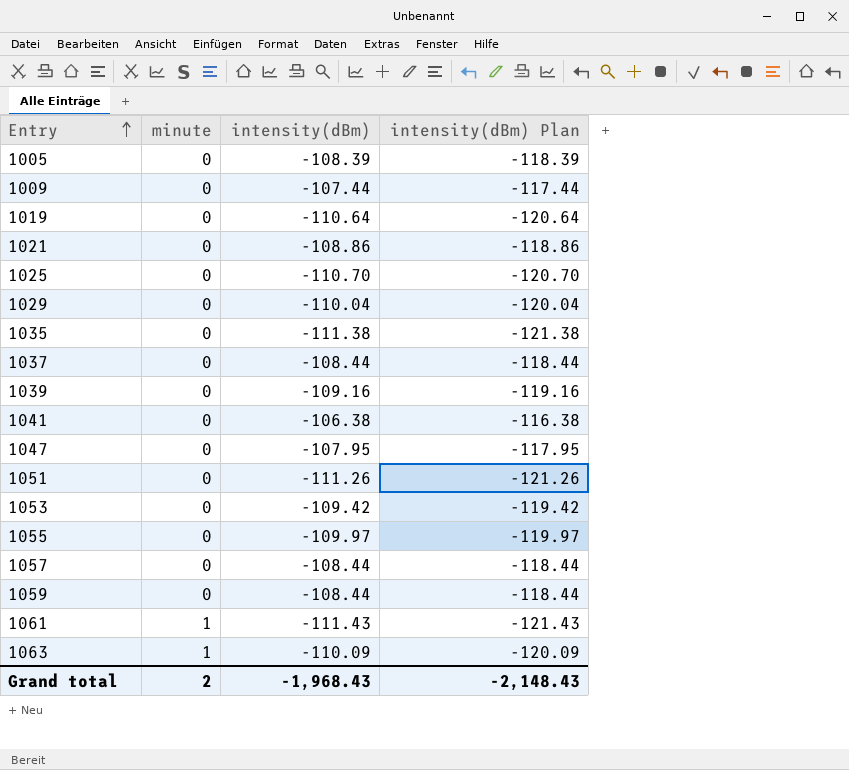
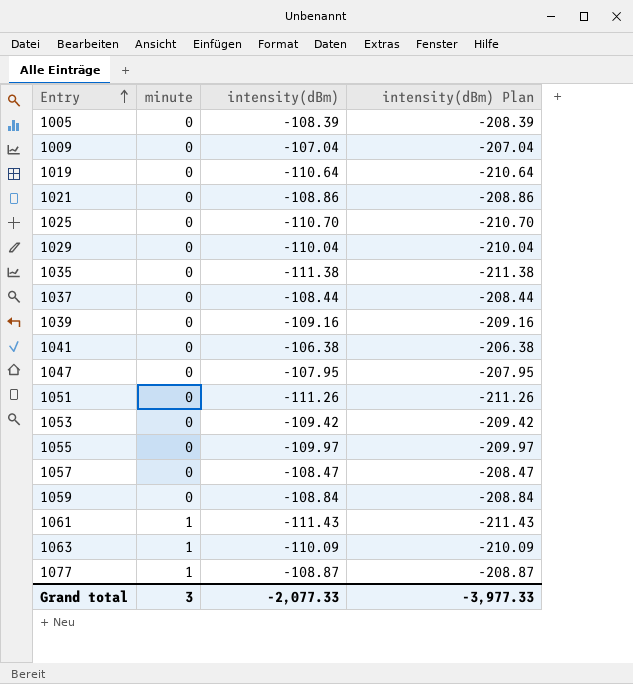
column intensity(dBm) Plan | formula: [intensity(dBm)] - 10 -> [intensity(dBm)] - 100
1009 | intensity(dBm): -107.44 -> -107.04
1057 | intensity(dBm): -108.44 -> -108.47
1059 | intensity(dBm): -108.44 -> -108.84
row 1077: none -> 1 | -108.87 | -208.87
Grand total | minute: 2 -> 3
Grand total | intensity(dBm): -1,968.43 -> -2,077.33
Grand total | intensity(dBm) Plan: -2,148.43 -> -3,977.33

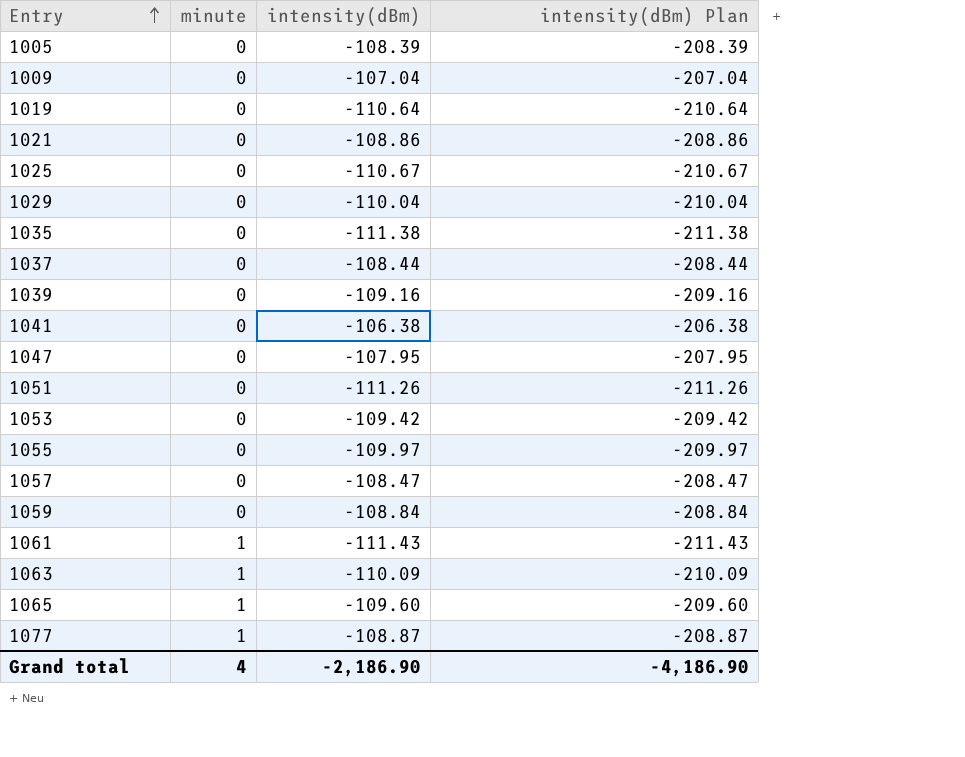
1025 | intensity(dBm): -110.70 -> -110.67
1025 | intensity(dBm) Plan: -210.70 -> -210.67
row 1065: none -> 1 | -109.60 | -209.60
Grand total | minute: 3 -> 4
Grand total | intensity(dBm): -2,077.33 -> -2,186.90
Grand total | intensity(dBm) Plan: -3,977.33 -> -4,186.90

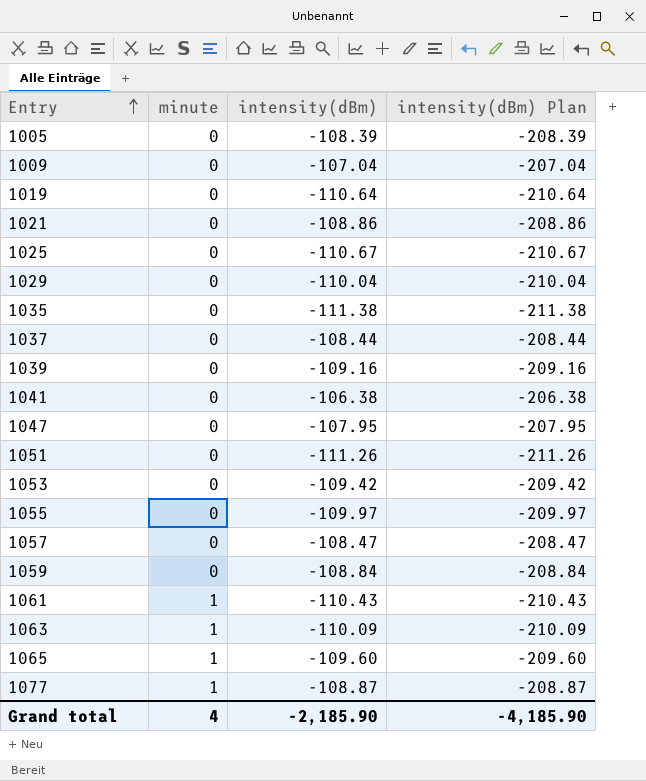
1061 | intensity(dBm): -111.43 -> -110.43
1061 | intensity(dBm) Plan: -211.43 -> -210.43
Grand total | intensity(dBm): -2,186.90 -> -2,185.90
Grand total | intensity(dBm) Plan: -4,186.90 -> -4,185.90

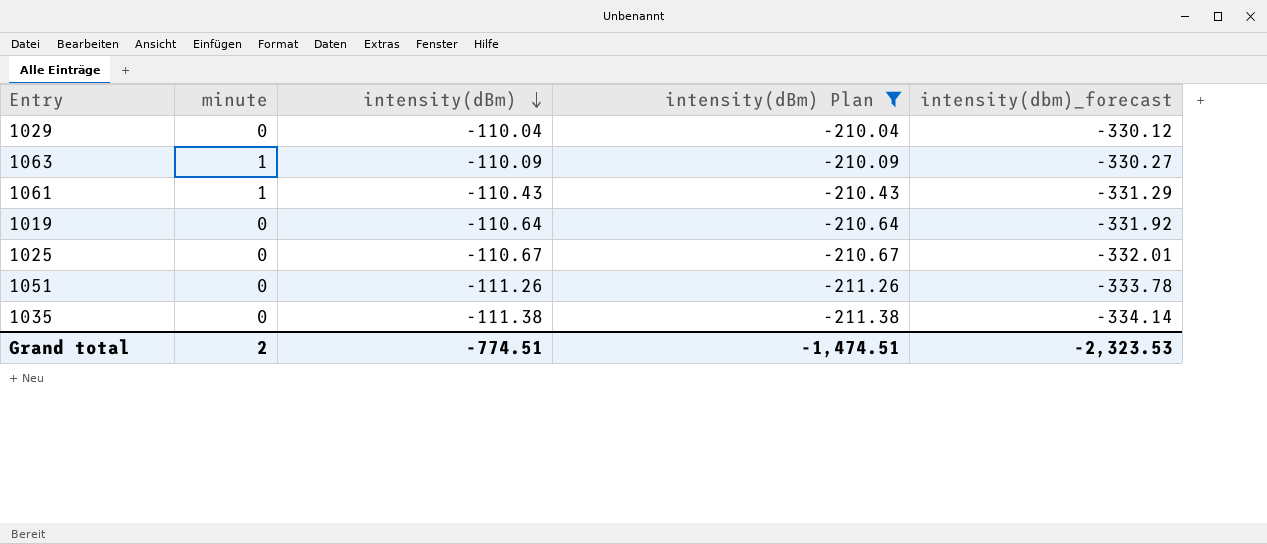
filter: none -> intensity(dBm) Plan <= -210.04
row order: Entry ascending -> intensity(dBm) descending
column intensity(dbm)_forecast | formula: none -> [intensity(dBm)] * 3
Grand total | minute: 4 -> 2
Grand total | intensity(dBm): -2,185.90 -> -774.51
Grand total | intensity(dBm) Plan: -4,185.90 -> -1,474.51

